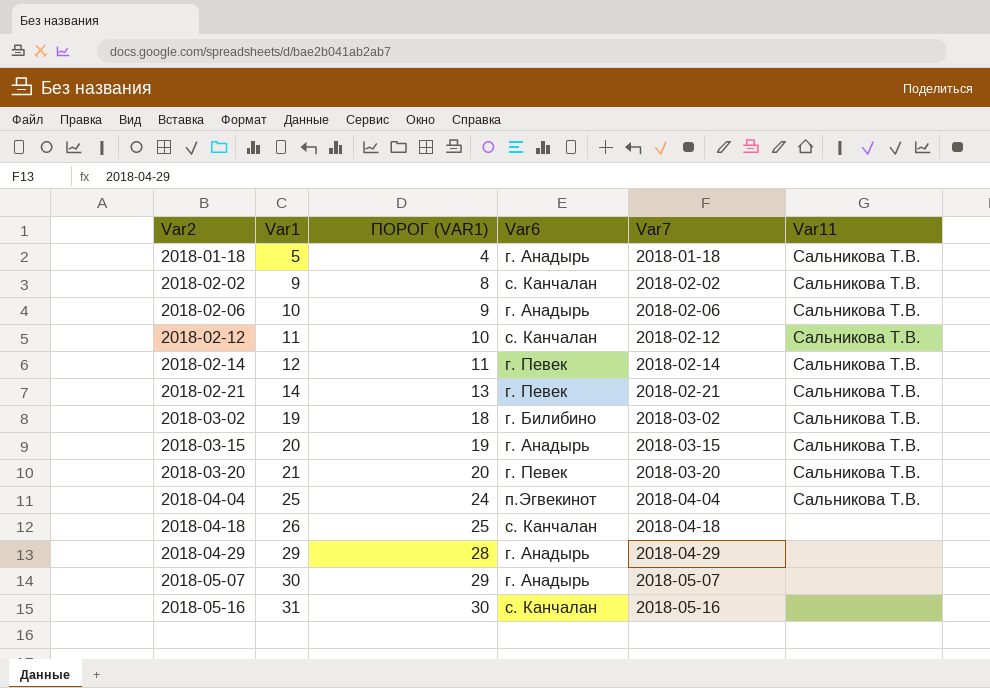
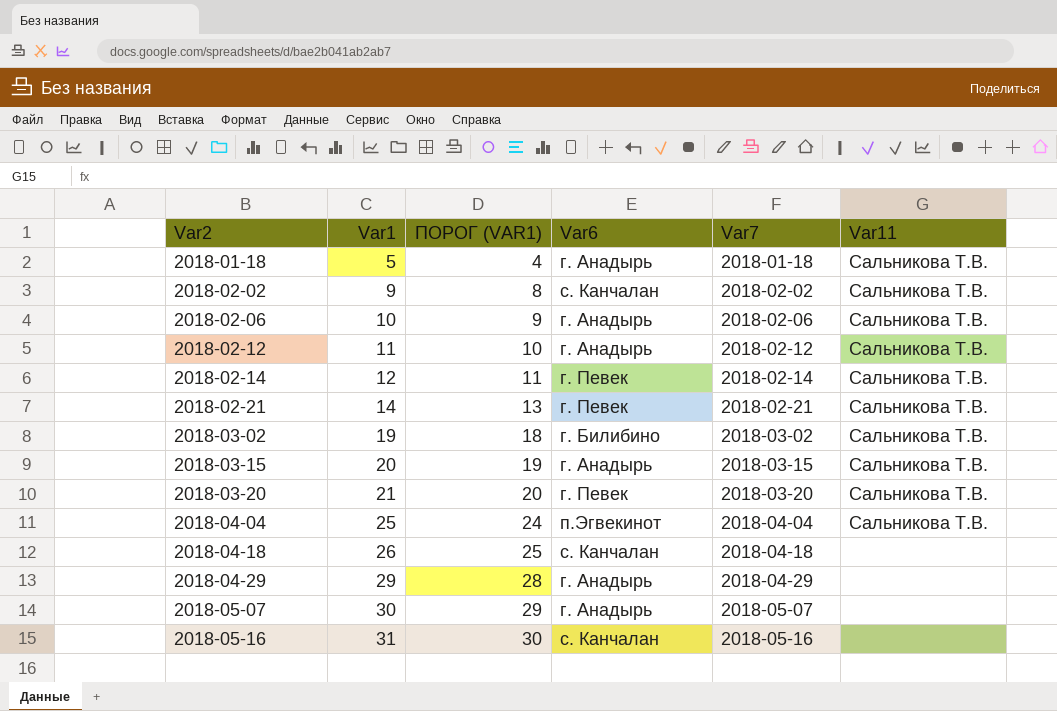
2018-02-12 | Var6: с. Канчалан -> г. Анадырь

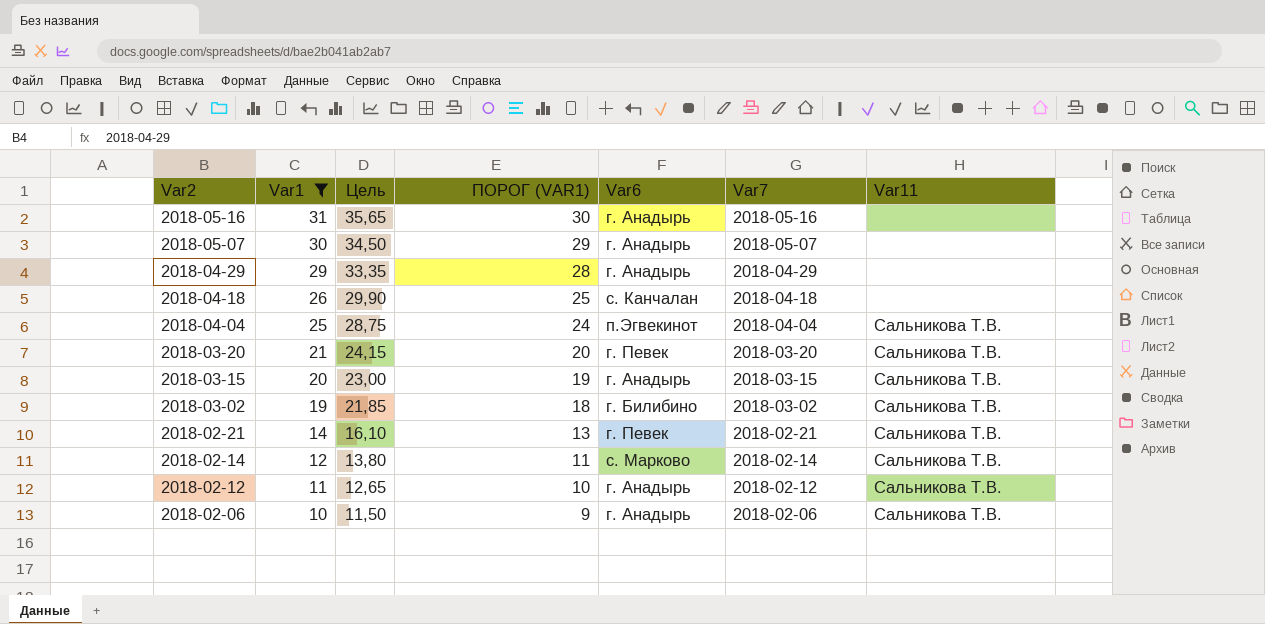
filter: none -> Var1 >= 10
row order: Var2 ascending -> Var2 descending
column Цель | formula: none -> [Var1] * 1,15
2018-05-16 | Var6: с. Канчалан -> г. Анадырь
2018-02-14 | Var6: г. Певек -> с. Марково

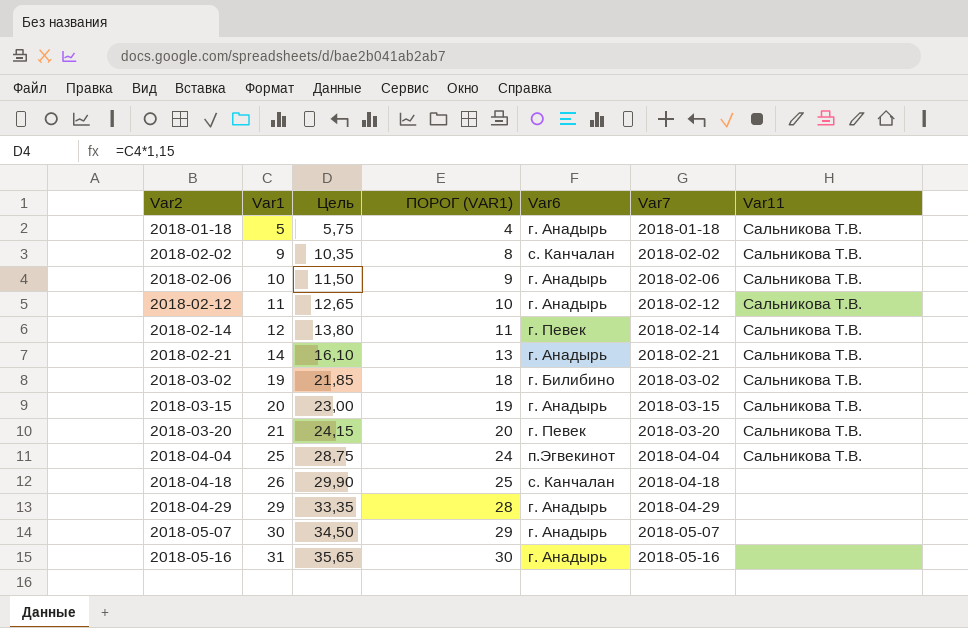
filter: Var1 >= 10 -> none
row order: Var2 descending -> Var2 ascending
2018-02-14 | Var6: с. Марково -> г. Певек
2018-02-21 | Var6: г. Певек -> г. Анадырь

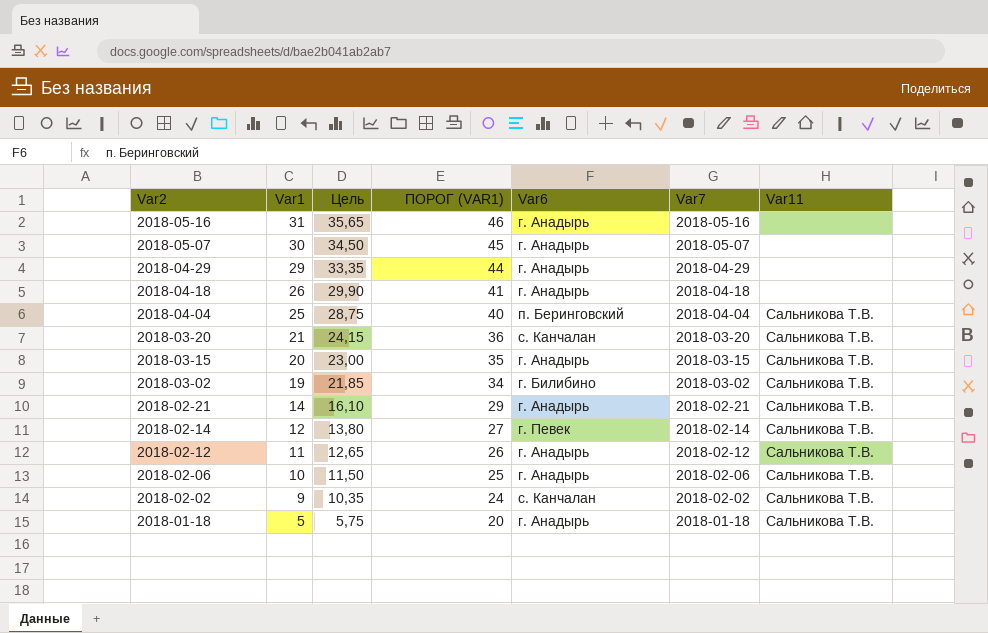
row order: Var2 ascending -> Var2 descending
column ПОРОГ (VAR1) | formula: [Var1] - 1 -> [Var1] + 15
2018-04-18 | Var6: с. Канчалан -> г. Анадырь
2018-04-04 | Var6: п.Эгвекинот -> п. Беринговский
2018-03-20 | Var6: г. Певек -> с. Канчалан

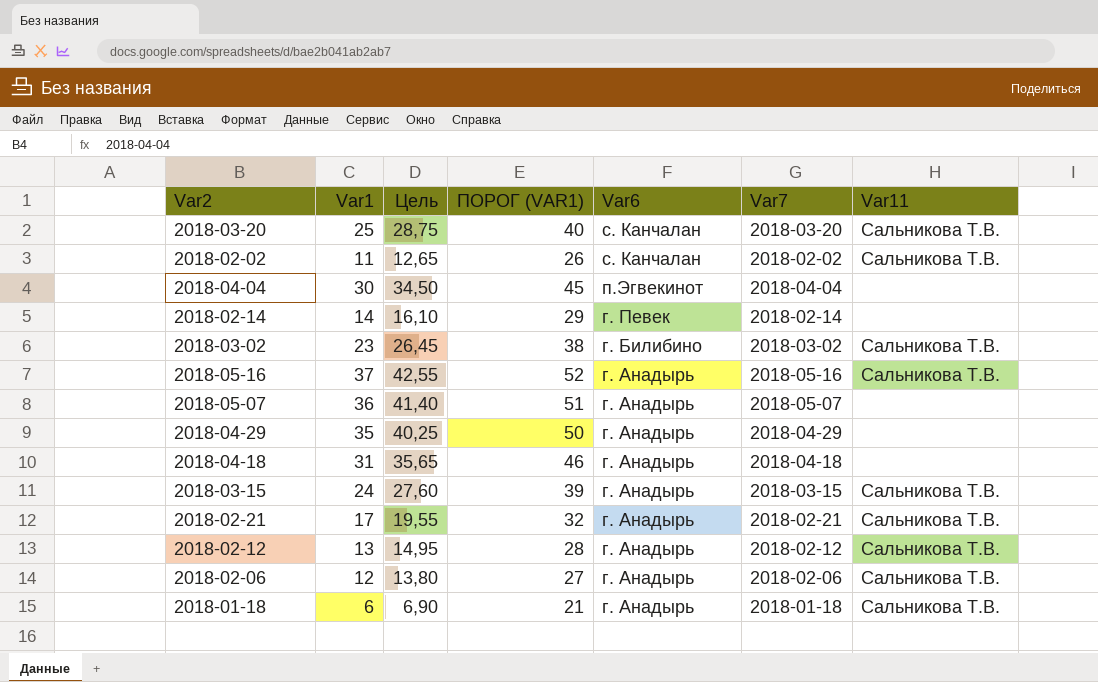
row order: Var2 descending -> Var6 descending
2018-03-20 | Var1: 21 -> 25
2018-03-20 | Цель: 24,15 -> 28,75
2018-03-20 | ПОРОГ (VAR1): 36 -> 40
2018-02-02 | Var1: 9 -> 11
2018-02-02 | Цель: 10,35 -> 12,65
2018-02-02 | ПОРОГ (VAR1): 24 -> 26
2018-04-04 | Var1: 25 -> 30
2018-04-04 | Цель: 28,75 -> 34,50
2018-04-04 | ПОРОГ (VAR1): 40 -> 45
2018-04-04 | Var6: п. Беринговский -> п.Эгвекинот
2018-04-04 | Var11: Сальникова Т.В. -> none
2018-02-14 | Var1: 12 -> 14
2018-02-14 | Цель: 13,80 -> 16,10
2018-02-14 | ПОРОГ (VAR1): 27 -> 29
2018-02-14 | Var11: Сальникова Т.В. -> none
2018-03-02 | Var1: 19 -> 23
2018-03-02 | Цель: 21,85 -> 26,45
2018-03-02 | ПОРОГ (VAR1): 34 -> 38
2018-05-16 | Var1: 31 -> 37
2018-05-16 | Цель: 35,65 -> 42,55
2018-05-16 | ПОРОГ (VAR1): 46 -> 52
2018-05-16 | Var11: none -> Сальникова Т.В.
2018-05-07 | Var1: 30 -> 36
2018-05-07 | Цель: 34,50 -> 41,40
2018-05-07 | ПОРОГ (VAR1): 45 -> 51
2018-04-29 | Var1: 29 -> 35
2018-04-29 | Цель: 33,35 -> 40,25
2018-04-29 | ПОРОГ (VAR1): 44 -> 50
2018-04-18 | Var1: 26 -> 31
2018-04-18 | Цель: 29,90 -> 35,65
2018-04-18 | ПОРОГ (VAR1): 41 -> 46
2018-03-15 | Var1: 20 -> 24
2018-03-15 | Цель: 23,00 -> 27,60
2018-03-15 | ПОРОГ (VAR1): 35 -> 39
2018-02-21 | Var1: 14 -> 17
2018-02-21 | Цель: 16,10 -> 19,55
2018-02-21 | ПОРОГ (VAR1): 29 -> 32
2018-02-12 | Var1: 11 -> 13
2018-02-12 | Цель: 12,65 -> 14,95
2018-02-12 | ПОРОГ (VAR1): 26 -> 28
2018-02-06 | Var1: 10 -> 12
2018-02-06 | Цель: 11,50 -> 13,80
2018-02-06 | ПОРОГ (VAR1): 25 -> 27
2018-01-18 | Var1: 5 -> 6
2018-01-18 | Цель: 5,75 -> 6,90
2018-01-18 | ПОРОГ (VAR1): 20 -> 21

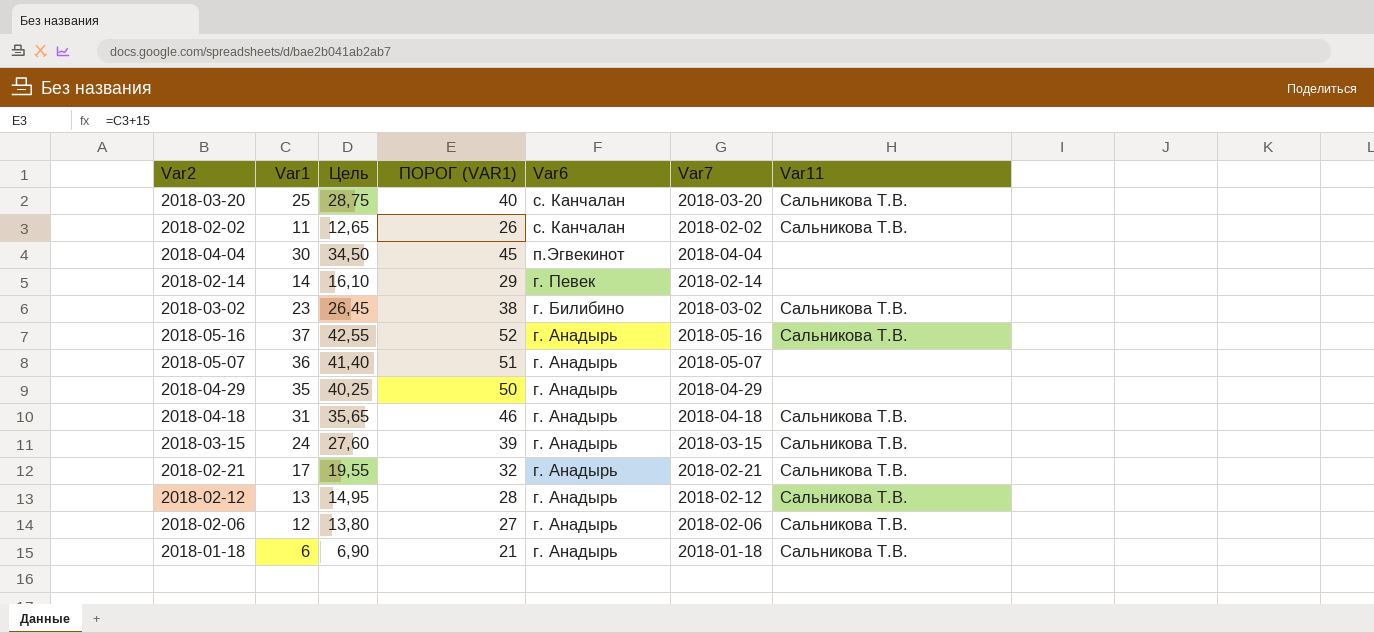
2018-04-18 | Var11: none -> Сальникова Т.В.

